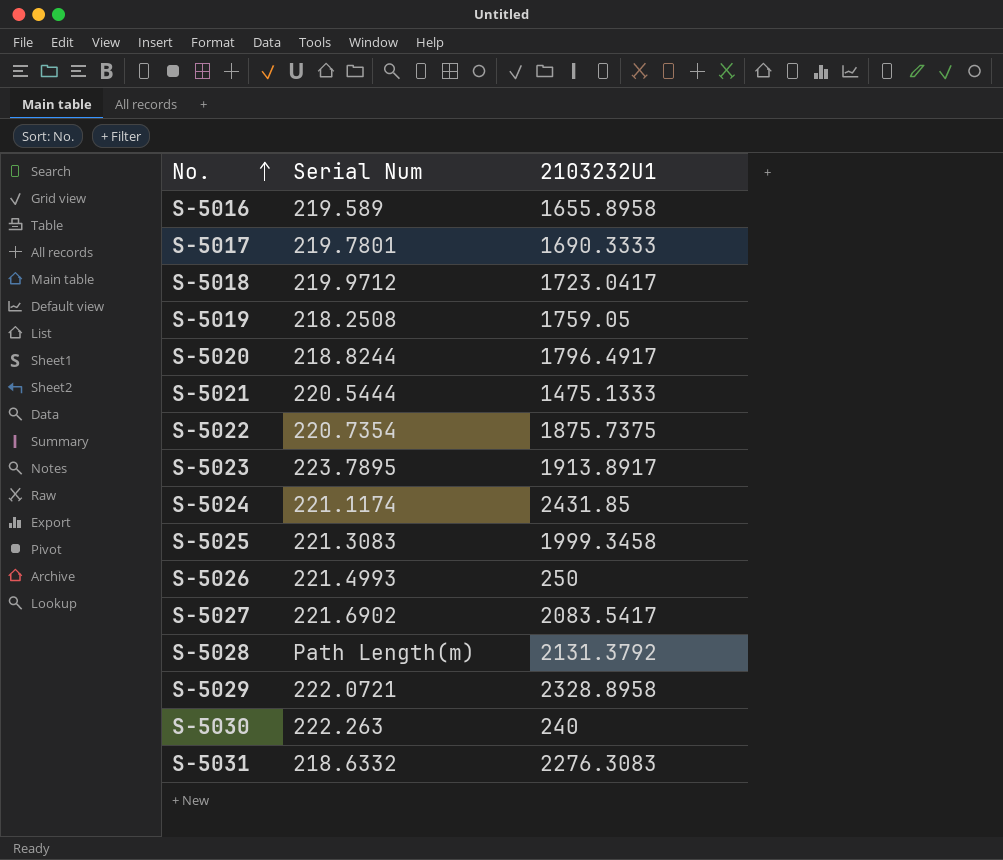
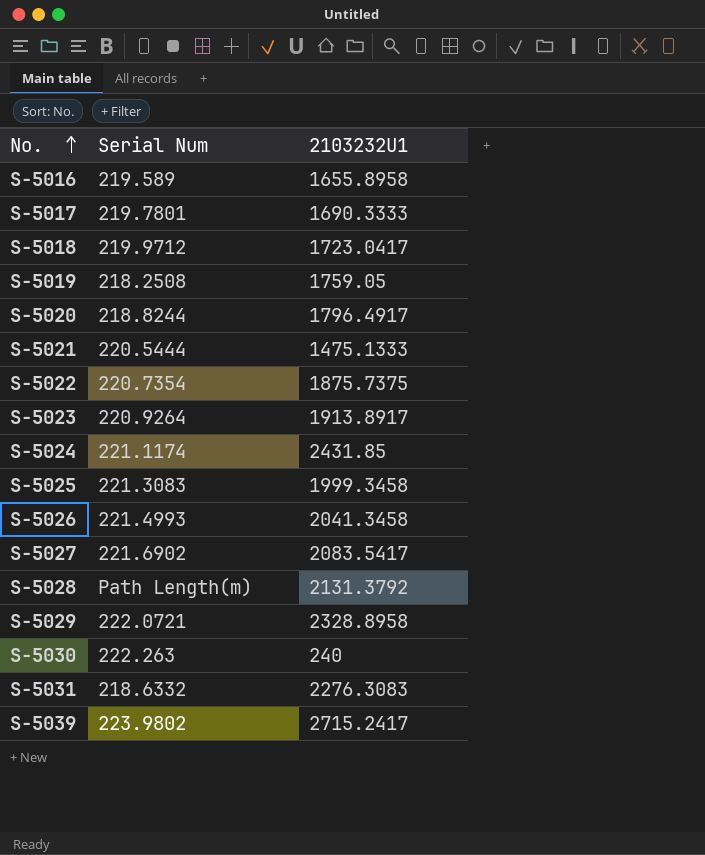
S-5023 | Serial Num: 223.7895 -> 220.9264
S-5026 | 2103232U1: 250 -> 2041.3458
row S-5039: none -> 223.9802 | 2715.2417

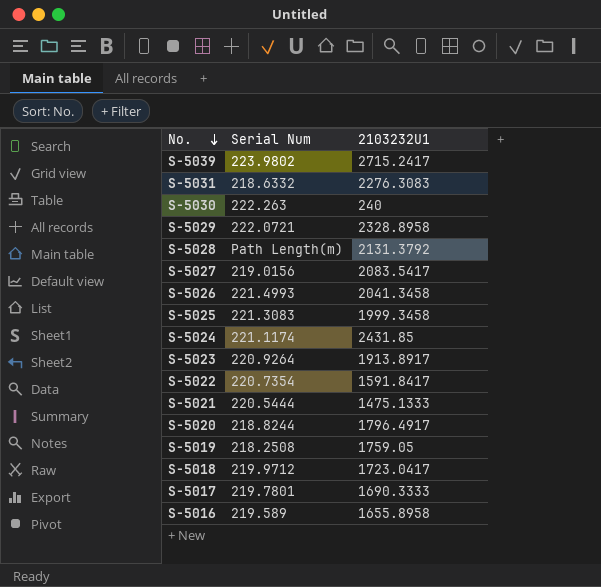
row order: No. ascending -> No. descending
S-5027 | Serial Num: 221.6902 -> 219.0156
S-5022 | 2103232U1: 1875.7375 -> 1591.8417

